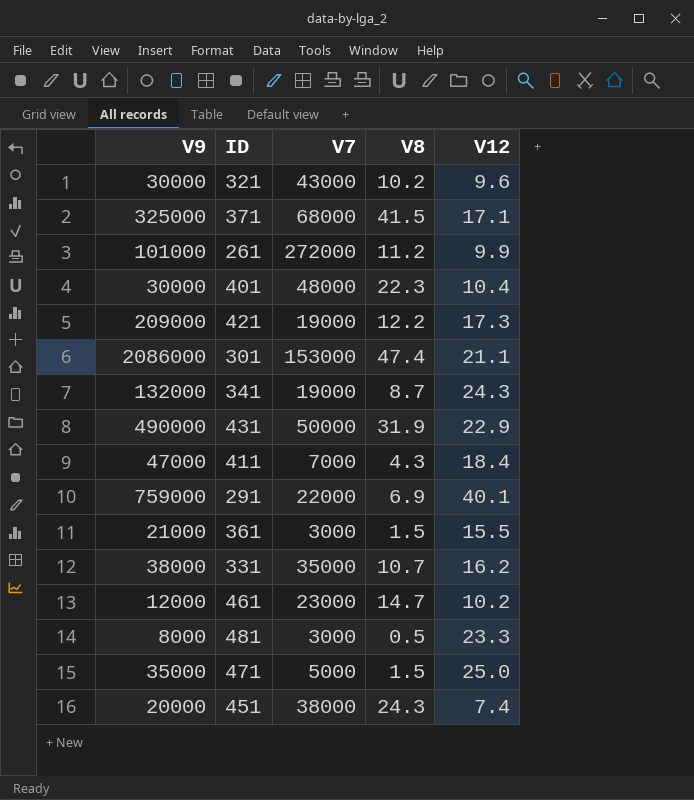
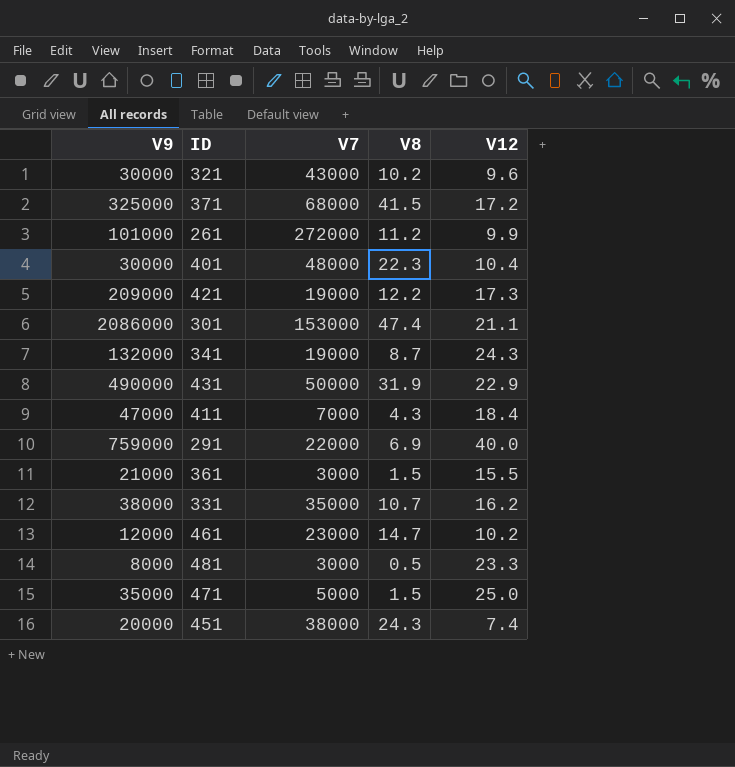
371 | V12: 17.1 -> 17.2
291 | V12: 40.1 -> 40.0

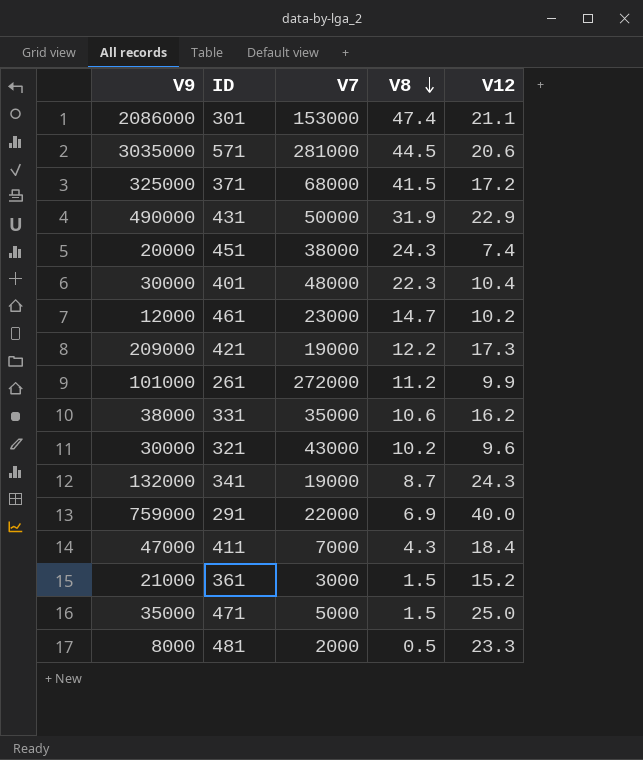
row order: none -> V8 descending
row 571: none -> 3035000 | 281000 | 44.5 | 20.6
331 | V8: 10.7 -> 10.6
361 | V12: 15.5 -> 15.2
481 | V7: 3000 -> 2000

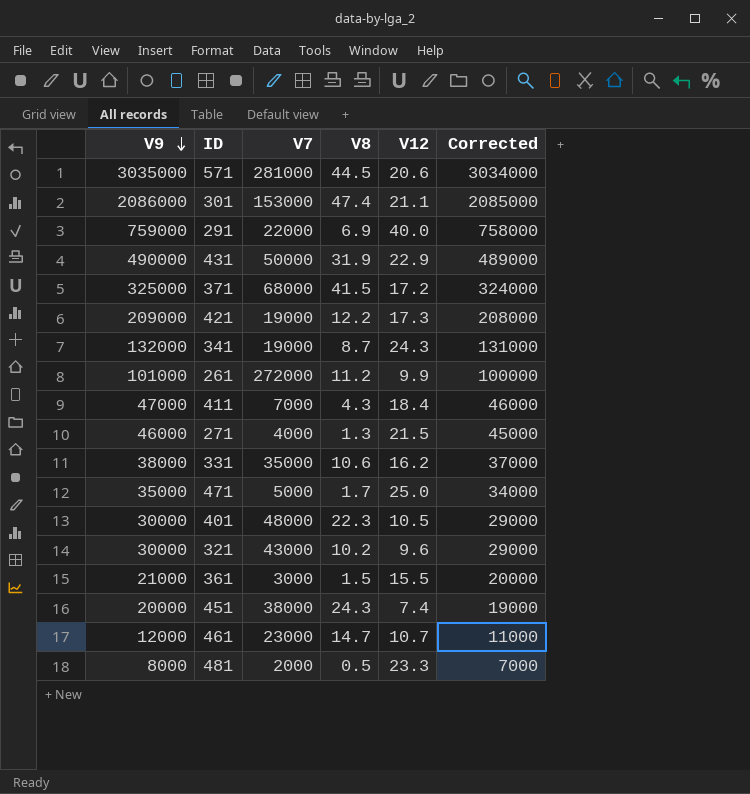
row order: V8 descending -> V9 descending
column Corrected | formula: none -> [V9] - 1000
row 271: none -> 46000 | 4000 | 1.3 | 21.5 | 45000
471 | V8: 1.5 -> 1.7
401 | V12: 10.4 -> 10.5
361 | V12: 15.2 -> 15.5
461 | V12: 10.2 -> 10.7

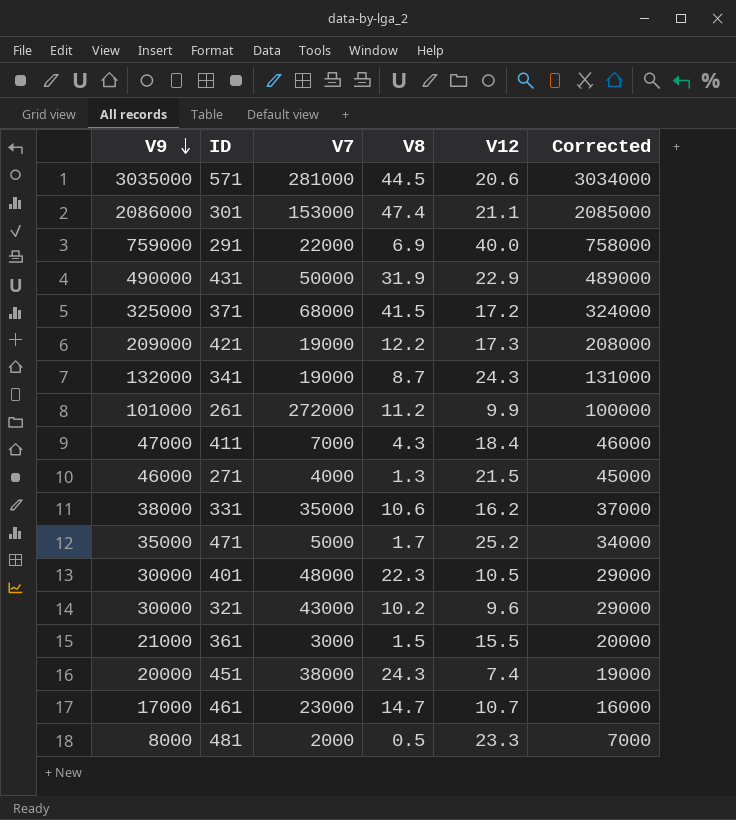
471 | V12: 25.0 -> 25.2
461 | V9: 12000 -> 17000
461 | Corrected: 11000 -> 16000

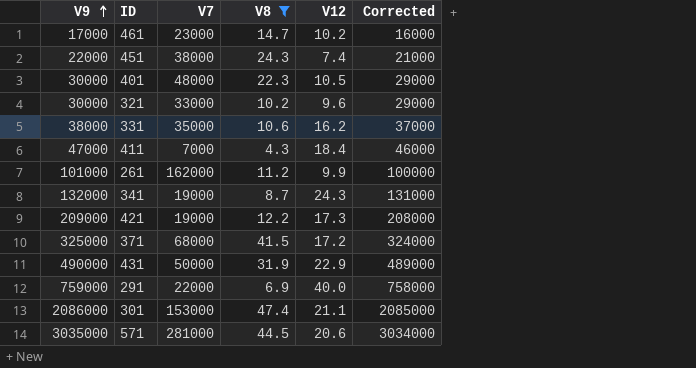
filter: none -> V8 >= 4.3
row order: V9 descending -> V9 ascending
461 | V12: 10.7 -> 10.2
451 | V9: 20000 -> 22000
451 | Corrected: 19000 -> 21000
321 | V7: 43000 -> 33000
261 | V7: 272000 -> 162000

